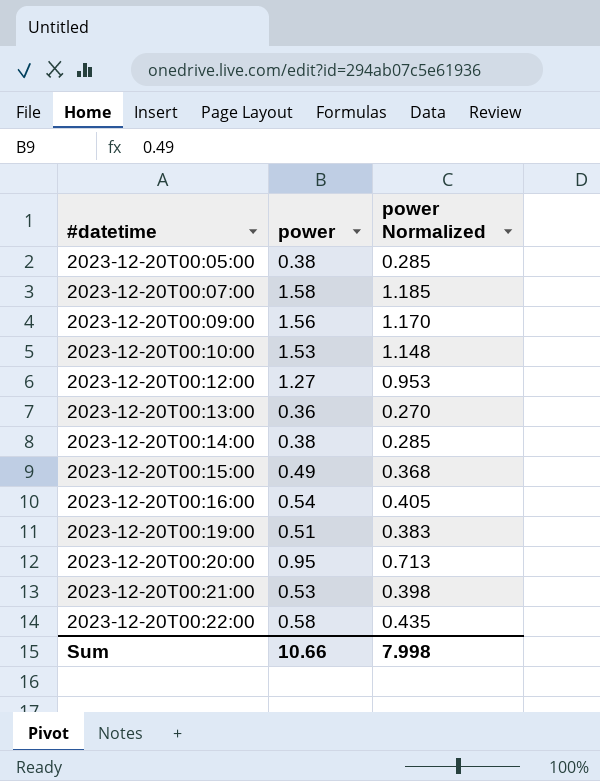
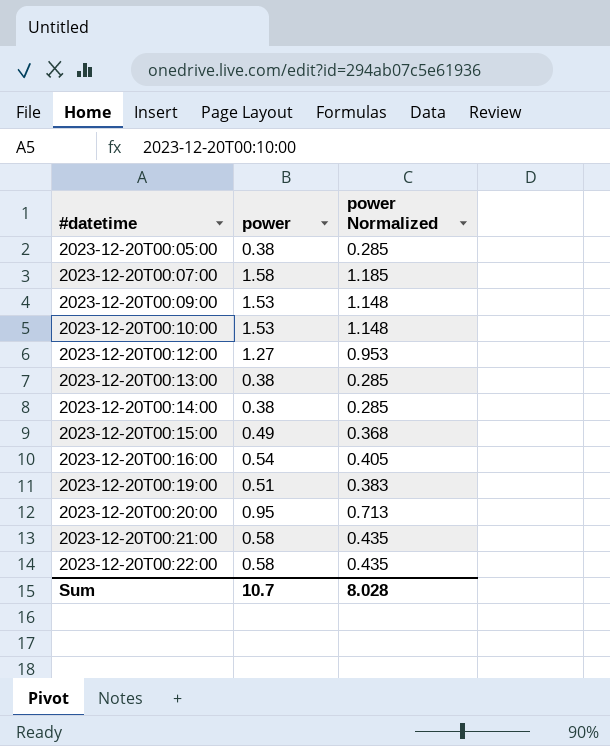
2023-12-20T00:09:00 | power: 1.56 -> 1.53
2023-12-20T00:09:00 | power Normalized: 1.170 -> 1.148
2023-12-20T00:13:00 | power: 0.36 -> 0.38
2023-12-20T00:13:00 | power Normalized: 0.270 -> 0.285
2023-12-20T00:21:00 | power: 0.53 -> 0.58
2023-12-20T00:21:00 | power Normalized: 0.398 -> 0.435
Sum | power: 10.66 -> 10.7
Sum | power Normalized: 7.998 -> 8.028

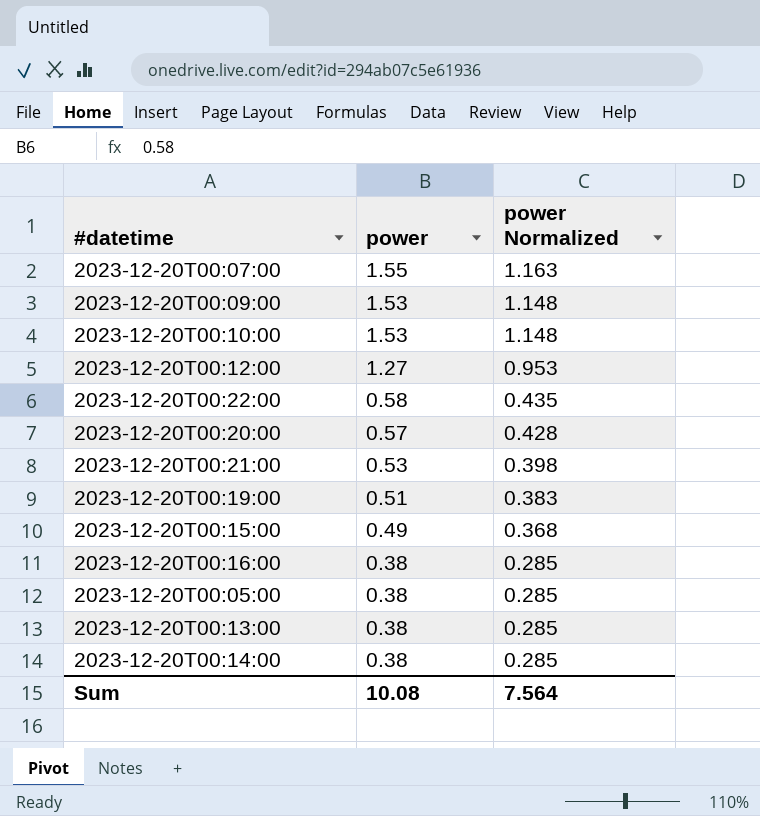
row order: #datetime ascending -> power descending
2023-12-20T00:07:00 | power: 1.58 -> 1.55
2023-12-20T00:07:00 | power Normalized: 1.185 -> 1.163
2023-12-20T00:20:00 | power: 0.95 -> 0.57
2023-12-20T00:20:00 | power Normalized: 0.713 -> 0.428
2023-12-20T00:21:00 | power: 0.58 -> 0.53
2023-12-20T00:21:00 | power Normalized: 0.435 -> 0.398
2023-12-20T00:16:00 | power: 0.54 -> 0.38
2023-12-20T00:16:00 | power Normalized: 0.405 -> 0.285
Sum | power: 10.7 -> 10.08
Sum | power Normalized: 8.028 -> 7.564

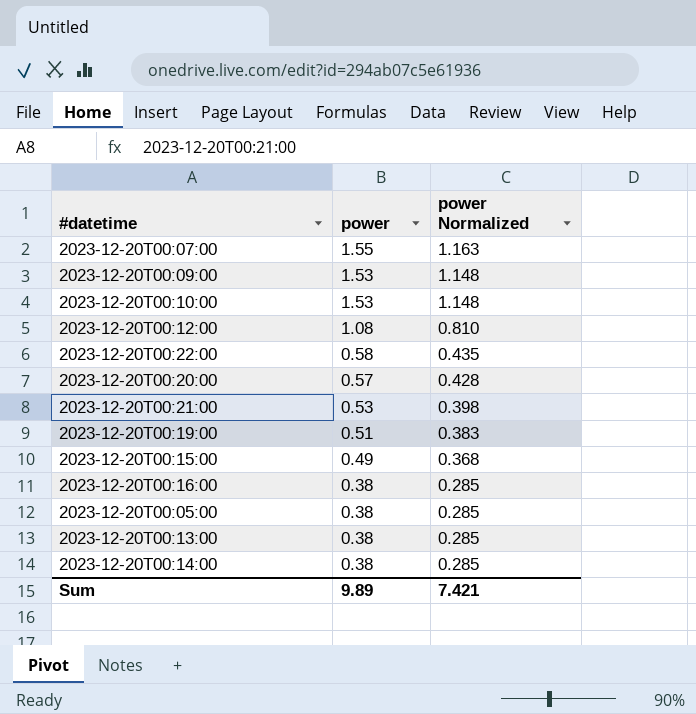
2023-12-20T00:12:00 | power: 1.27 -> 1.08
2023-12-20T00:12:00 | power Normalized: 0.953 -> 0.810
Sum | power: 10.08 -> 9.89
Sum | power Normalized: 7.564 -> 7.421

